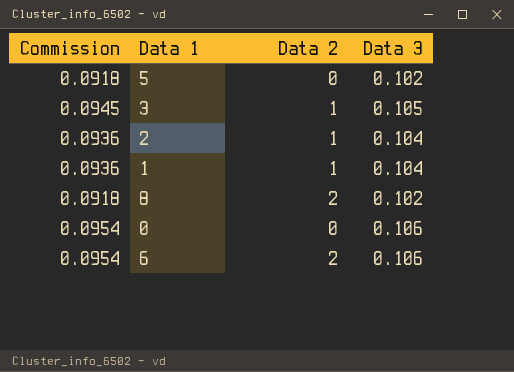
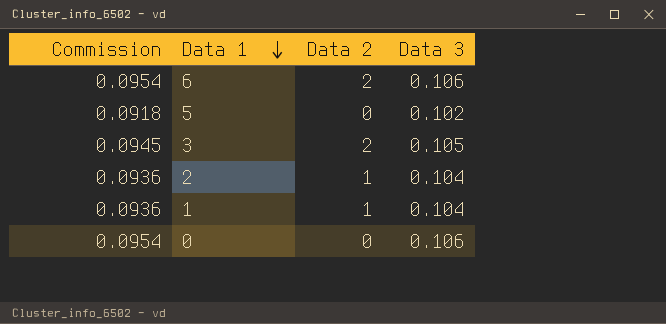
row order: none -> Data 1 descending
row 8: 0.0918 | 2 | 0.102 -> none
3 | Data 2: 1 -> 2

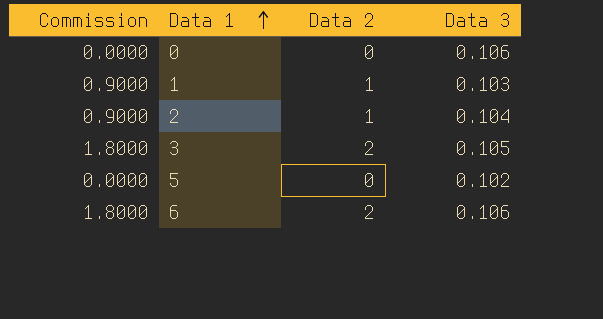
row order: Data 1 descending -> Data 1 ascending
column Commission | formula: [Data 3] * 0.9 -> [Data 2] * 0.9
1 | Data 3: 0.104 -> 0.103

